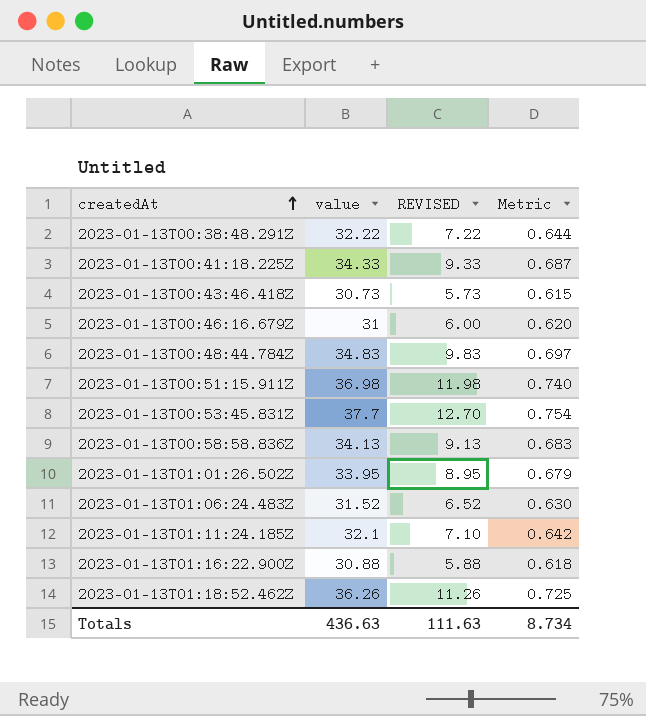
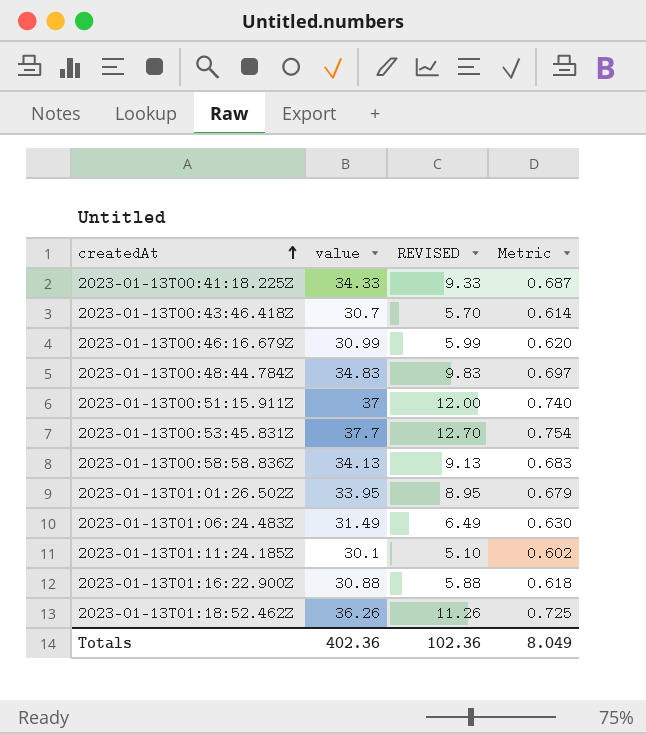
row 2023-01-13T00:38:48.291Z: 32.22 | 7.22 | 0.644 -> none
2023-01-13T00:43:46.418Z | value: 30.73 -> 30.7
2023-01-13T00:43:46.418Z | REVISED: 5.73 -> 5.70
2023-01-13T00:43:46.418Z | Metric: 0.615 -> 0.614
2023-01-13T00:46:16.679Z | value: 31 -> 30.99
2023-01-13T00:46:16.679Z | REVISED: 6.00 -> 5.99
2023-01-13T00:51:15.911Z | value: 36.98 -> 37
2023-01-13T00:51:15.911Z | REVISED: 11.98 -> 12.00
2023-01-13T01:06:24.483Z | value: 31.52 -> 31.49
2023-01-13T01:06:24.483Z | REVISED: 6.52 -> 6.49
2023-01-13T01:11:24.185Z | value: 32.1 -> 30.1
2023-01-13T01:11:24.185Z | REVISED: 7.10 -> 5.10
2023-01-13T01:11:24.185Z | Metric: 0.642 -> 0.602
Totals | value: 436.63 -> 402.36
Totals | REVISED: 111.63 -> 102.36
Totals | Metric: 8.734 -> 8.049

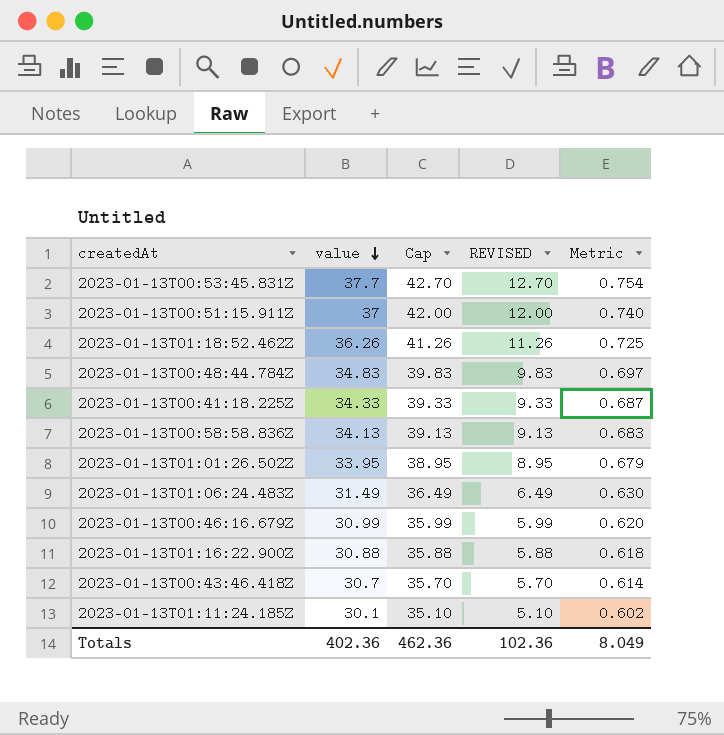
row order: createdAt ascending -> value descending
column Cap | formula: none -> [value] + 5

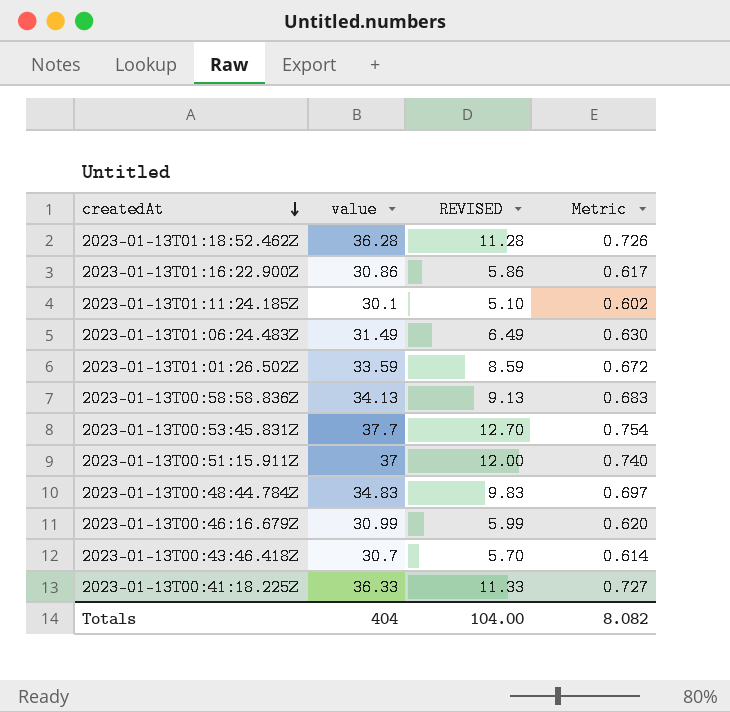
row order: value descending -> createdAt descending
column Cap | formula: [value] + 5 -> none
2023-01-13T01:18:52.462Z | value: 36.26 -> 36.28
2023-01-13T01:18:52.462Z | REVISED: 11.26 -> 11.28
2023-01-13T01:18:52.462Z | Metric: 0.725 -> 0.726
2023-01-13T01:16:22.900Z | value: 30.88 -> 30.86
2023-01-13T01:16:22.900Z | REVISED: 5.88 -> 5.86
2023-01-13T01:16:22.900Z | Metric: 0.618 -> 0.617
2023-01-13T01:01:26.502Z | value: 33.95 -> 33.59
2023-01-13T01:01:26.502Z | REVISED: 8.95 -> 8.59
2023-01-13T01:01:26.502Z | Metric: 0.679 -> 0.672
2023-01-13T00:41:18.225Z | value: 34.33 -> 36.33
2023-01-13T00:41:18.225Z | REVISED: 9.33 -> 11.33
2023-01-13T00:41:18.225Z | Metric: 0.687 -> 0.727
Totals | value: 402.36 -> 404
Totals | REVISED: 102.36 -> 104.00
Totals | Metric: 8.049 -> 8.082

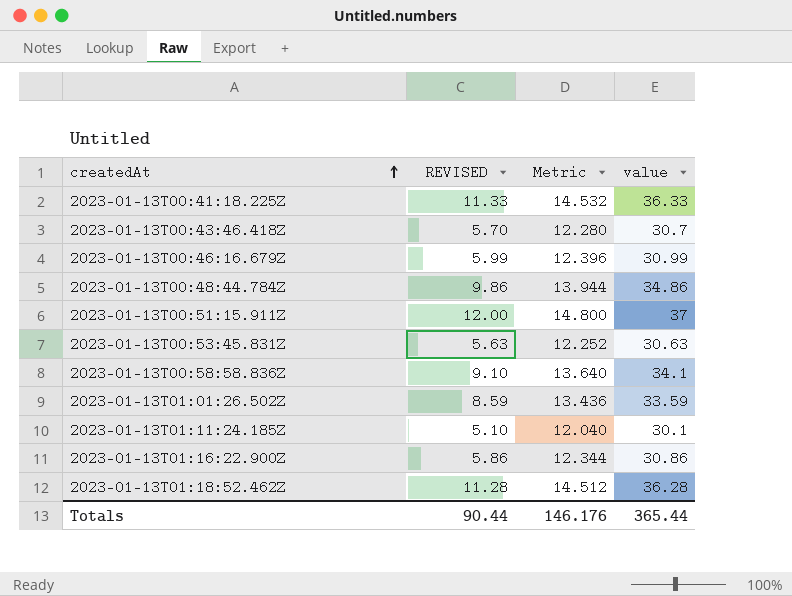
row order: createdAt descending -> createdAt ascending
column Metric | formula: [value] * 0.02 -> [value] * 0.4
column value | position: 2 -> 4
row 2023-01-13T01:06:24.483Z: 31.49 | 6.49 | 0.630 -> none
2023-01-13T00:48:44.784Z | REVISED: 9.83 -> 9.86
2023-01-13T00:48:44.784Z | value: 34.83 -> 34.86
2023-01-13T00:53:45.831Z | REVISED: 12.70 -> 5.63
2023-01-13T00:53:45.831Z | value: 37.7 -> 30.63
2023-01-13T00:58:58.836Z | REVISED: 9.13 -> 9.10
2023-01-13T00:58:58.836Z | value: 34.13 -> 34.1
Totals | REVISED: 104.00 -> 90.44
Totals | Metric: 8.082 -> 146.176
Totals | value: 404 -> 365.44

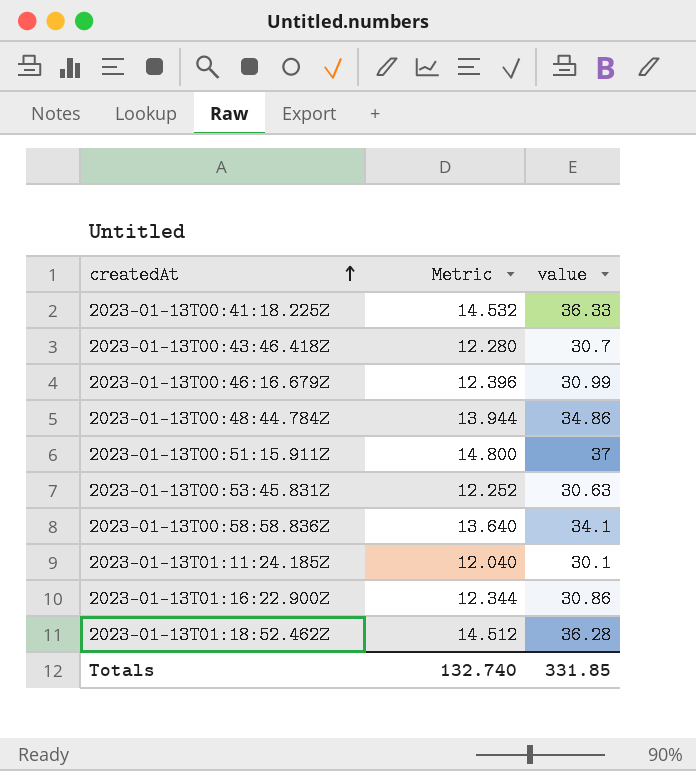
column REVISED | formula: [value] - 25 -> none
row 2023-01-13T01:01:26.502Z: 8.59 | 13.436 | 33.59 -> none
Totals | Metric: 146.176 -> 132.740
Totals | value: 365.44 -> 331.85

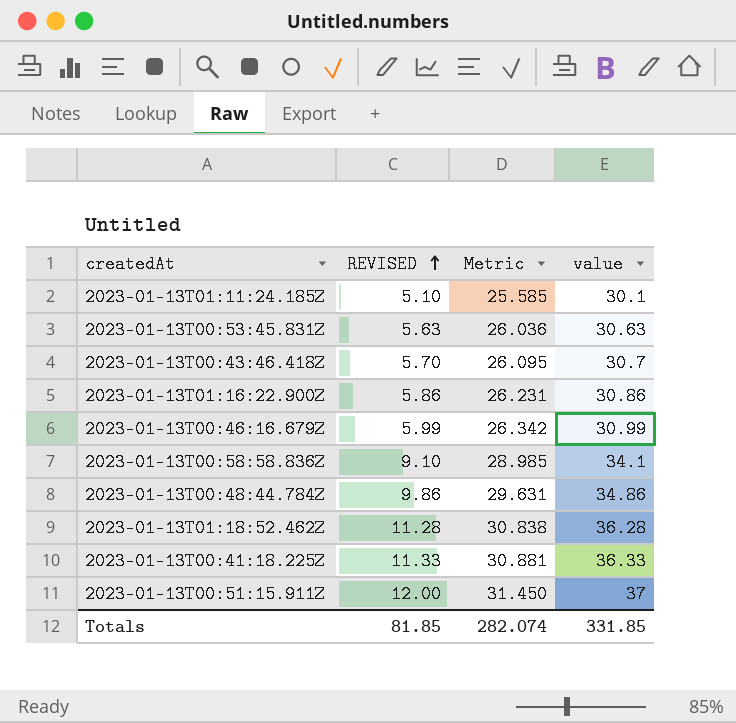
row order: createdAt ascending -> REVISED ascending
column REVISED | formula: none -> [value] - 25
column Metric | formula: [value] * 0.4 -> [value] * 0.85
Totals | Metric: 132.740 -> 282.074

